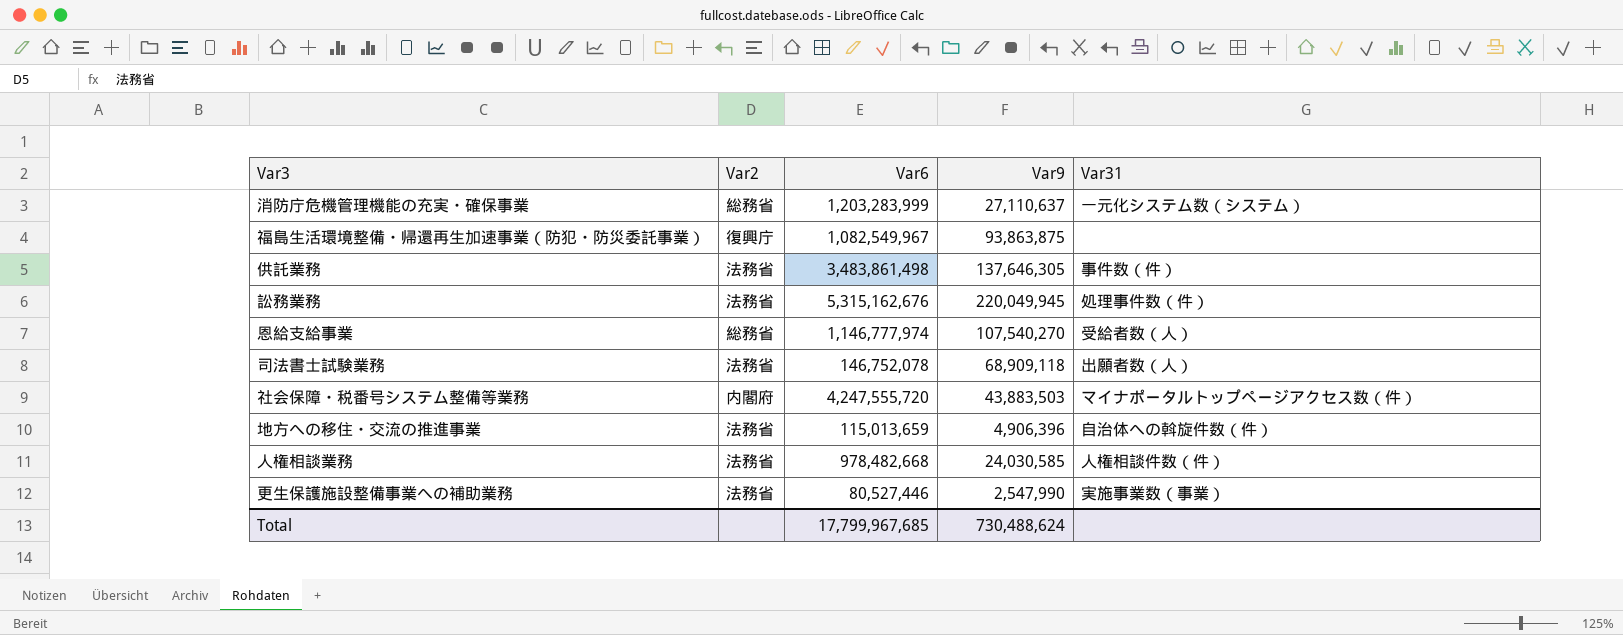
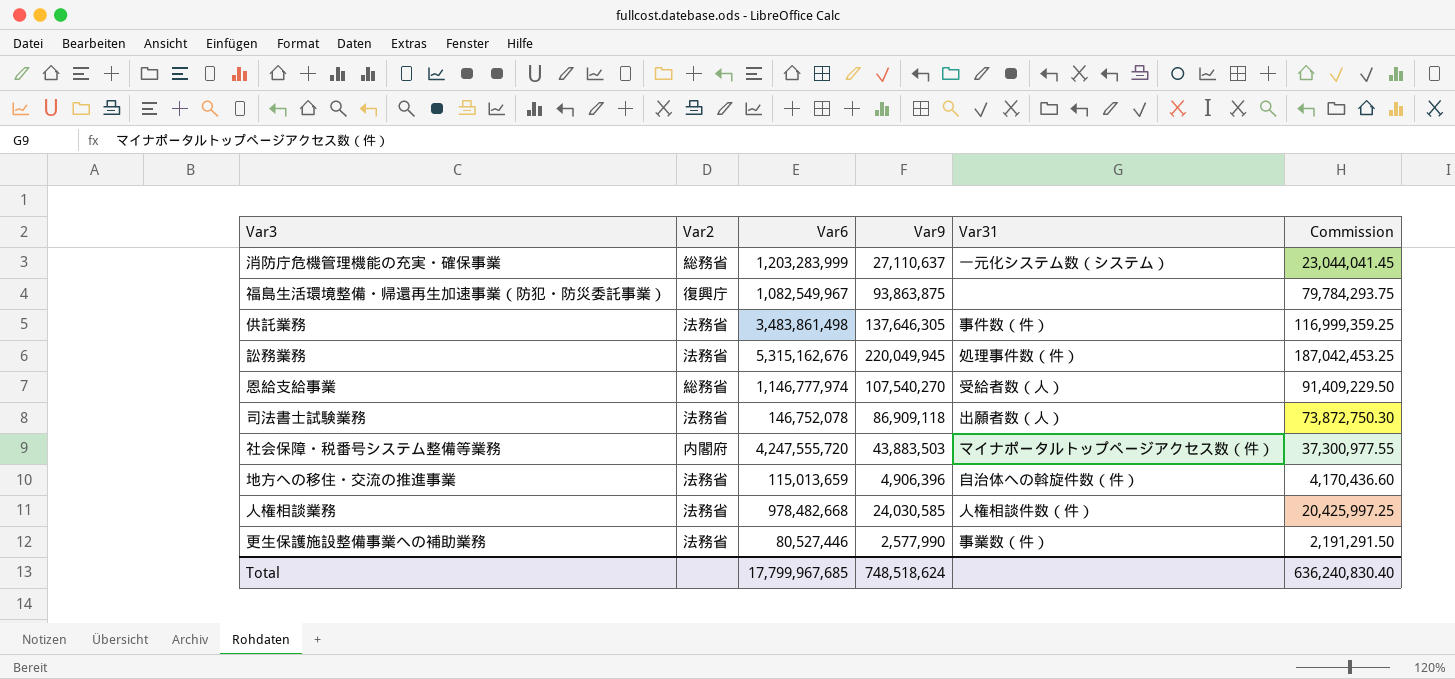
column Commission | formula: none -> [Var9] * 0.85
司法書士試験業務 | Var9: 68,909,118 -> 86,909,118
更生保護施設整備事業への補助業務 | Var9: 2,547,990 -> 2,577,990
更生保護施設整備事業への補助業務 | Var31: 実施事業数（事業） -> 事業数（件）
Total | Var9: 730,488,624 -> 748,518,624

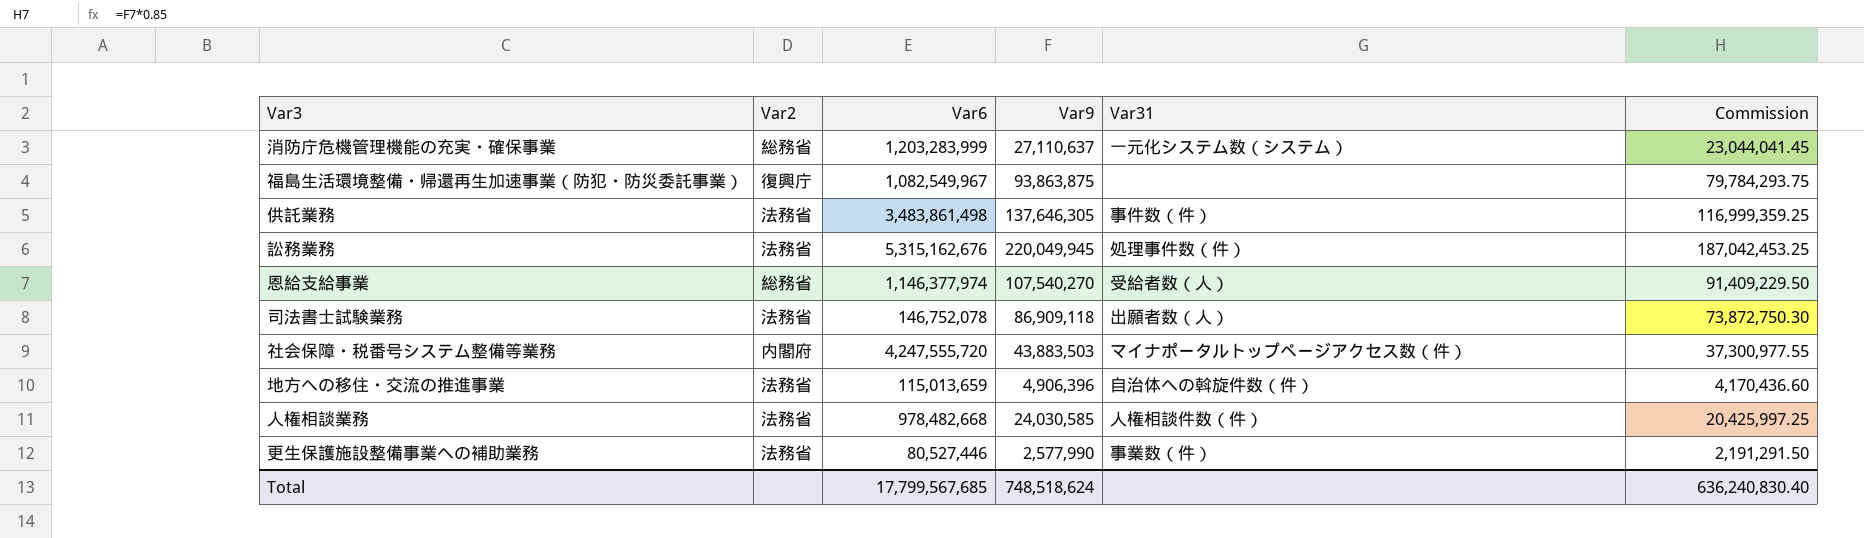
恩給支給事業 | Var6: 1,146,777,974 -> 1,146,377,974
Total | Var6: 17,799,967,685 -> 17,799,567,685

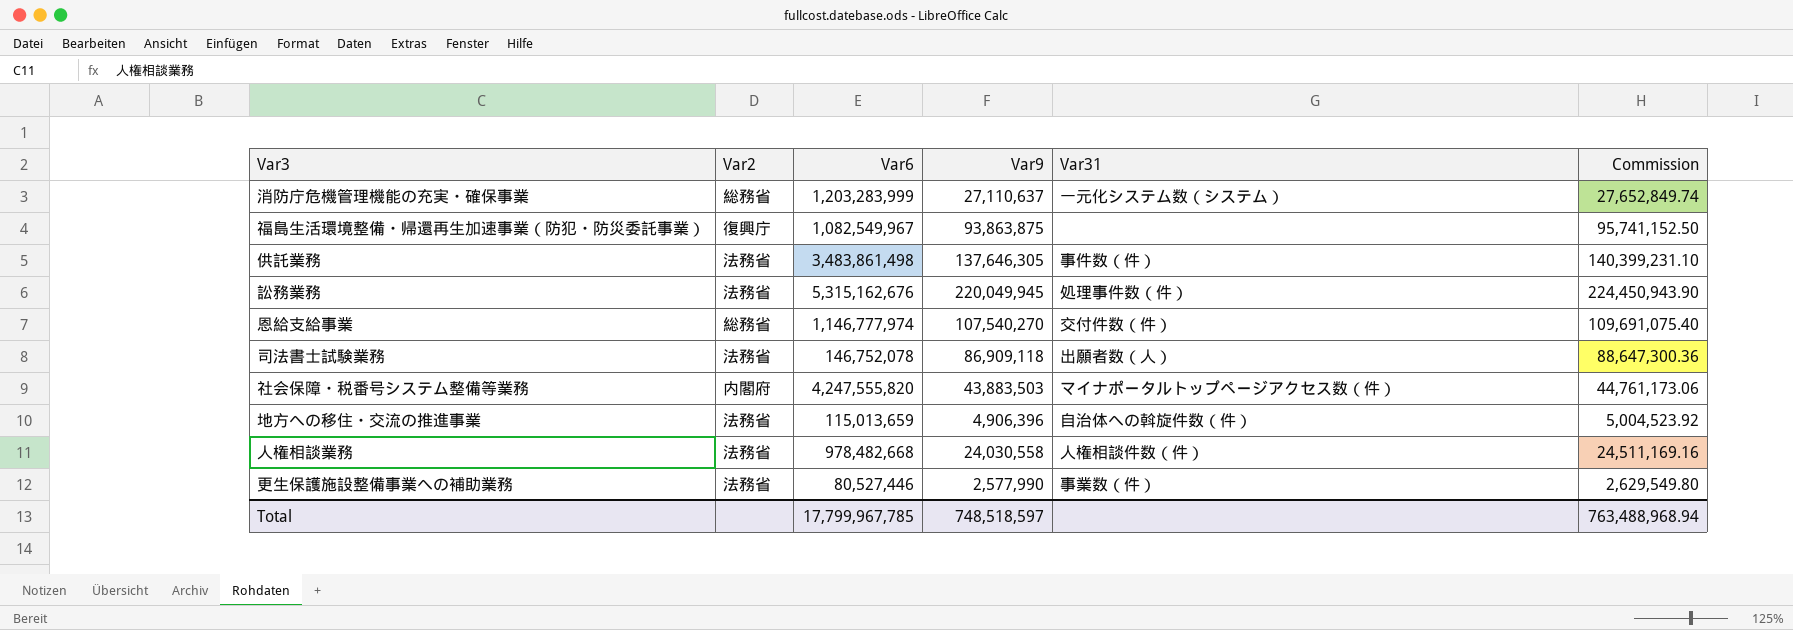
column Commission | formula: [Var9] * 0.85 -> [Var9] * 1.02
恩給支給事業 | Var6: 1,146,377,974 -> 1,146,777,974
恩給支給事業 | Var31: 受給者数（人） -> 交付件数（件）
社会保障・税番号システム整備等業務 | Var6: 4,247,555,720 -> 4,247,555,820
人権相談業務 | Var9: 24,030,585 -> 24,030,558
Total | Var6: 17,799,567,685 -> 17,799,967,785
Total | Var9: 748,518,624 -> 748,518,597
Total | Commission: 636,240,830.40 -> 763,488,968.94

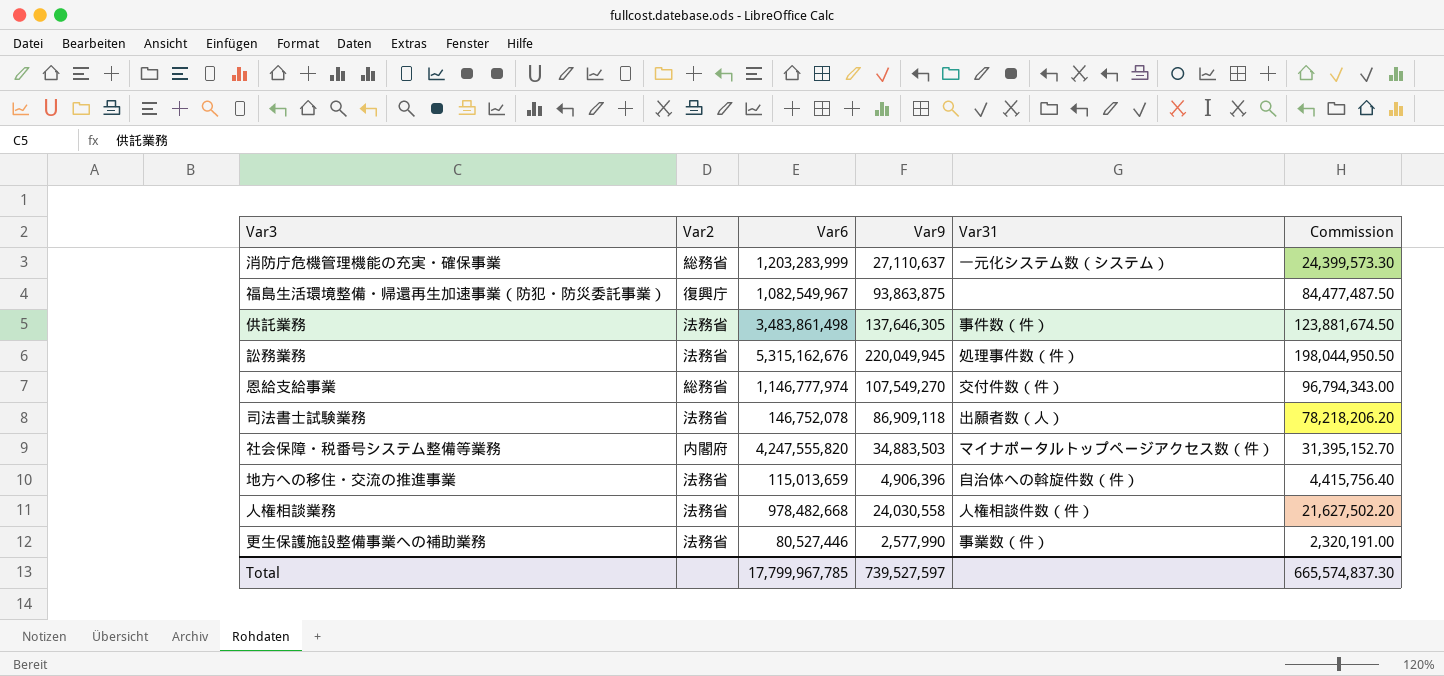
column Commission | formula: [Var9] * 1.02 -> [Var9] * 0.9
恩給支給事業 | Var9: 107,540,270 -> 107,549,270
社会保障・税番号システム整備等業務 | Var9: 43,883,503 -> 34,883,503
Total | Var9: 748,518,597 -> 739,527,597
Total | Commission: 763,488,968.94 -> 665,574,837.30

